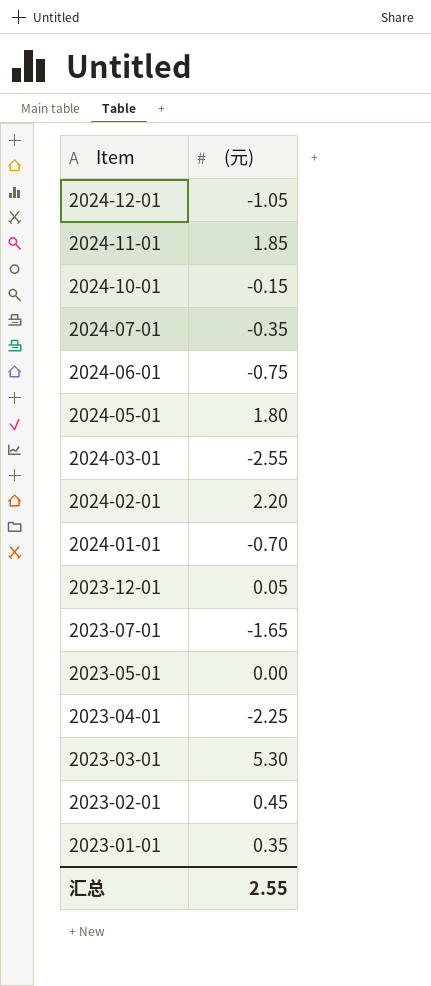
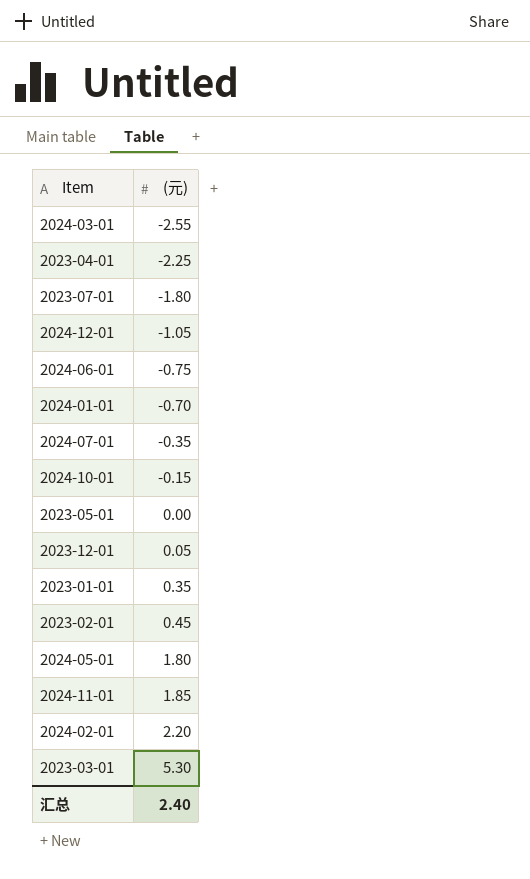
row order: Item descending -> (元) ascending
2023-07-01 | (元): -1.65 -> -1.80
汇总 | (元): 2.55 -> 2.40

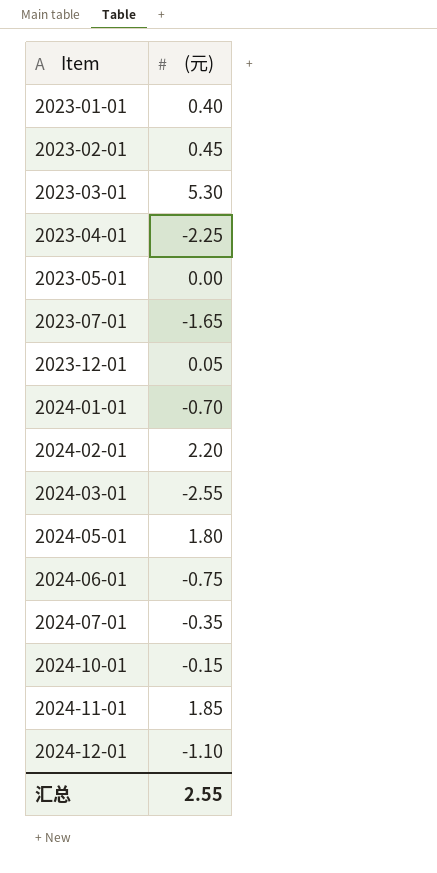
row order: (元) ascending -> Item ascending
2023-01-01 | (元): 0.35 -> 0.40
2023-07-01 | (元): -1.80 -> -1.65
2024-12-01 | (元): -1.05 -> -1.10
汇总 | (元): 2.40 -> 2.55

